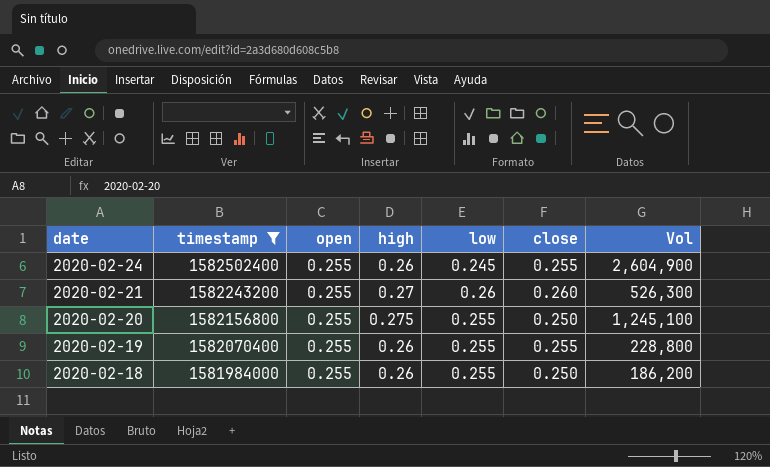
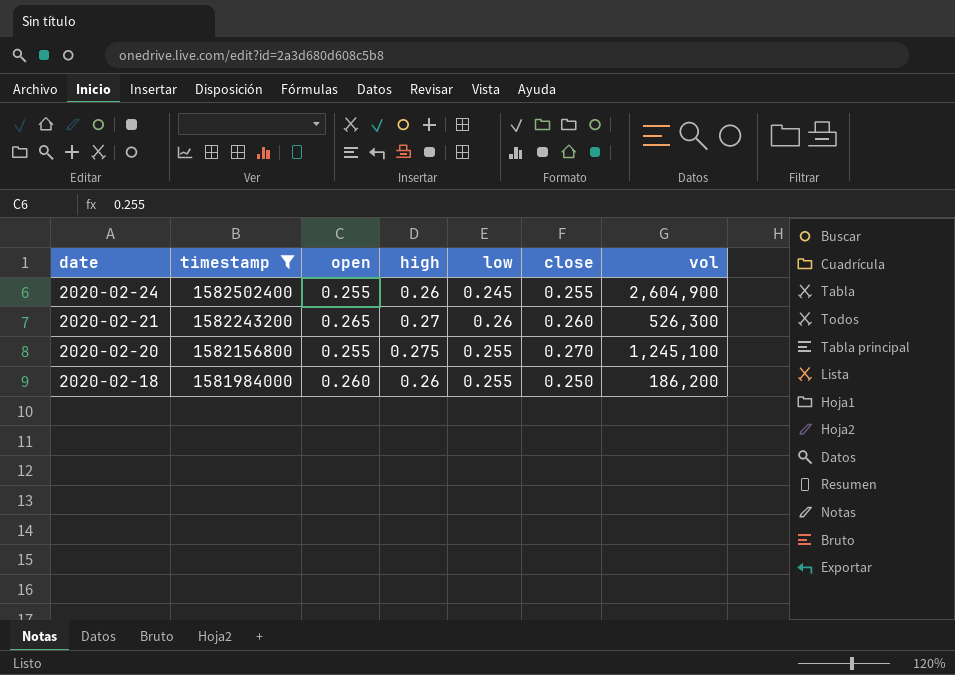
column name: Vol -> vol
row 2020-02-19: 1582070400 | 0.255 | 0.26 | 0.255 | 0.255 | 228,800 -> none
2020-02-21 | open: 0.255 -> 0.265
2020-02-20 | close: 0.250 -> 0.270
2020-02-18 | open: 0.255 -> 0.260

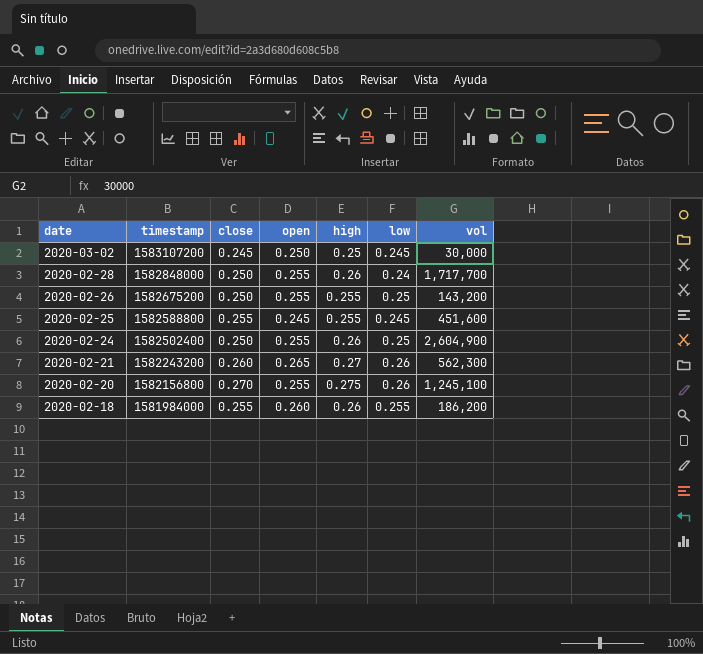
filter: timestamp <= 1582502400 -> none
column close | position: 6 -> 3
2020-02-24 | close: 0.255 -> 0.250
2020-02-24 | low: 0.245 -> 0.25
2020-02-21 | vol: 526,300 -> 562,300
2020-02-20 | low: 0.255 -> 0.26
2020-02-18 | close: 0.250 -> 0.255

